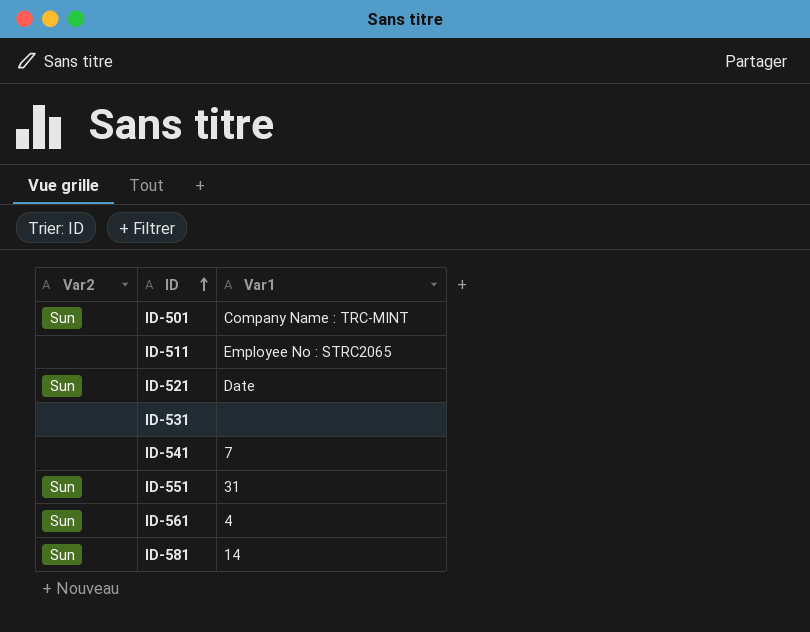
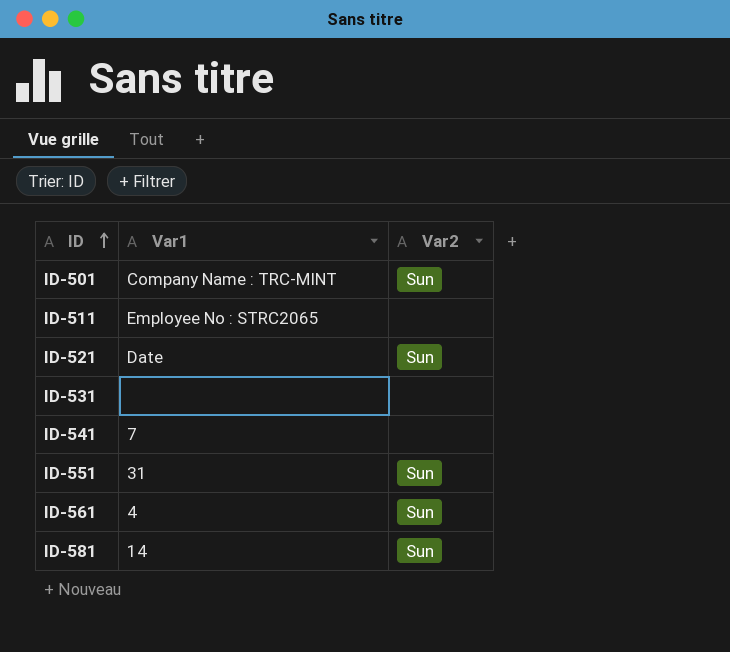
column Var2 | position: 1 -> 3

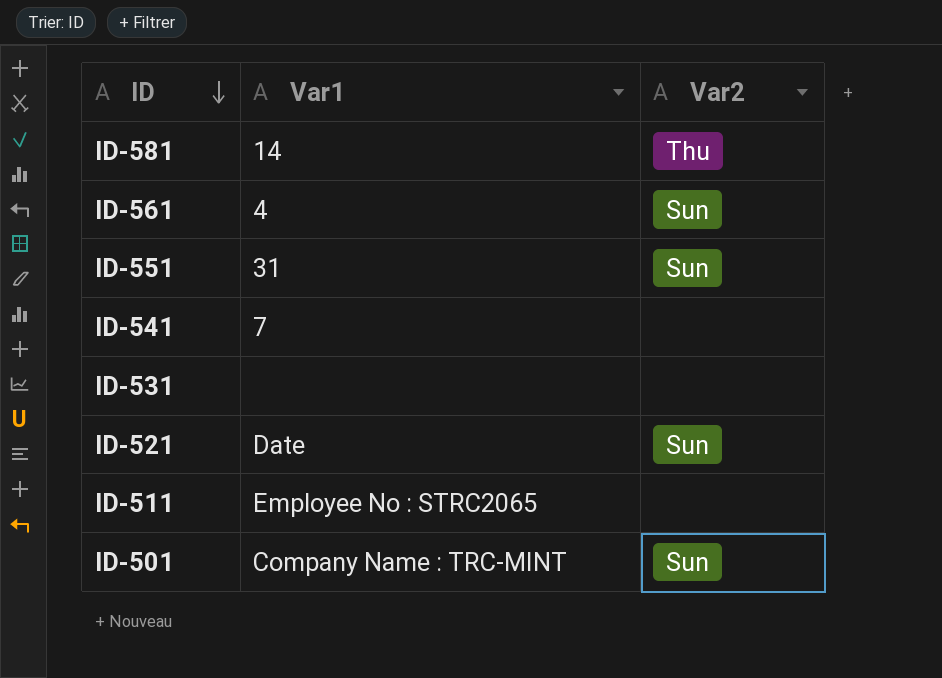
row order: ID ascending -> ID descending
ID-581 | Var2: Sun -> Thu

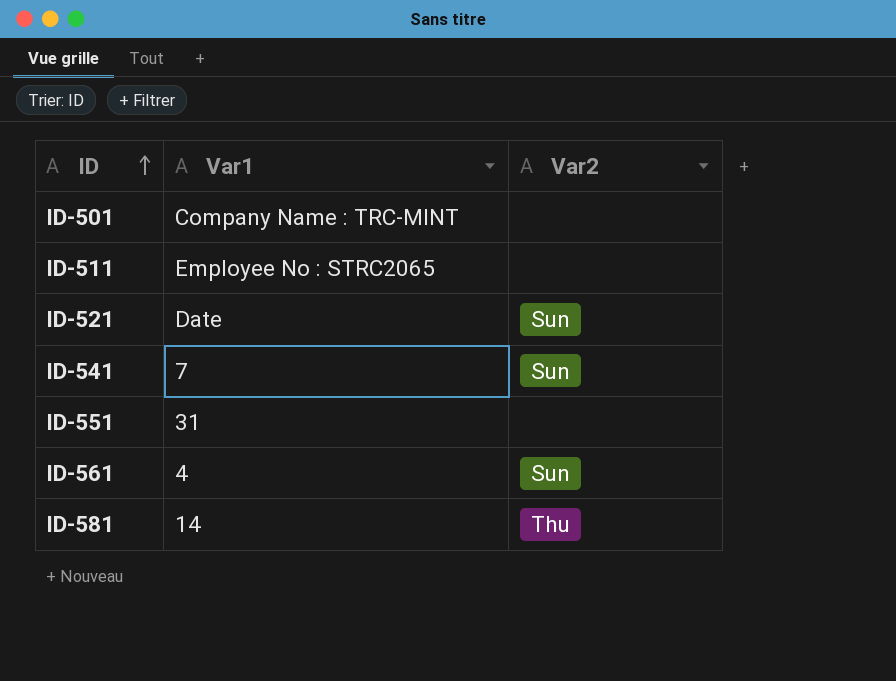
row order: ID descending -> ID ascending
row ID-531: none | none -> none
ID-501 | Var2: Sun -> none
ID-541 | Var2: none -> Sun
ID-551 | Var2: Sun -> none

